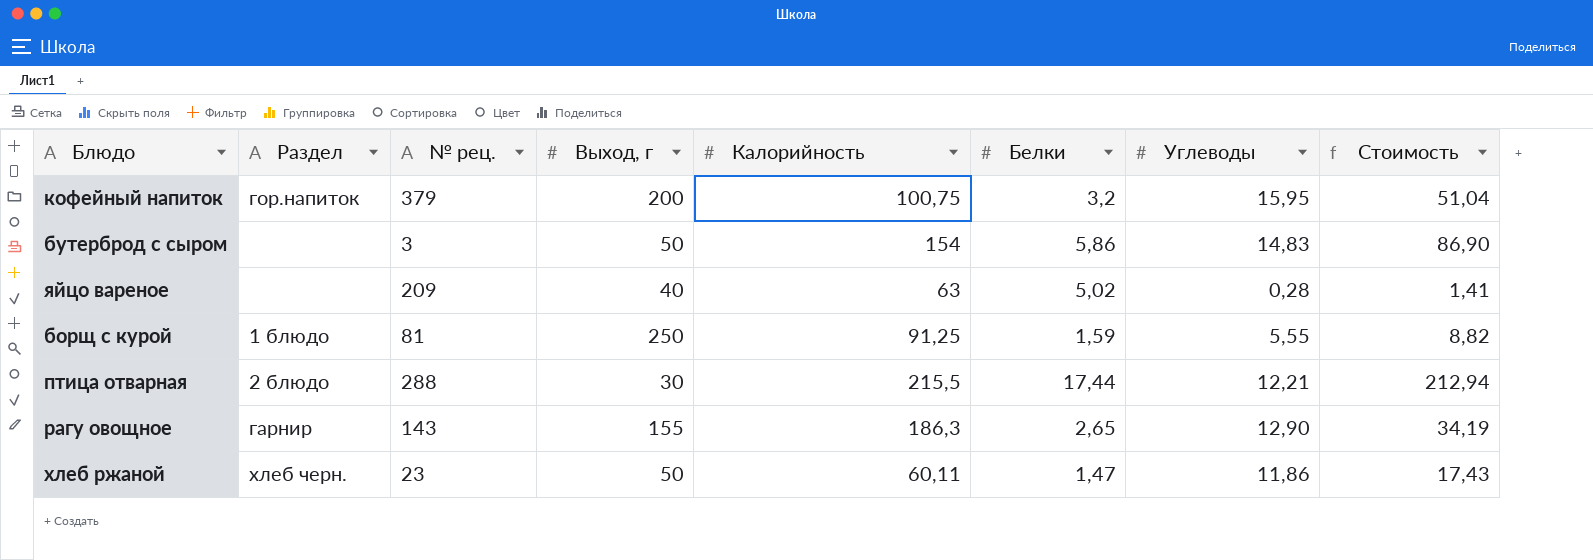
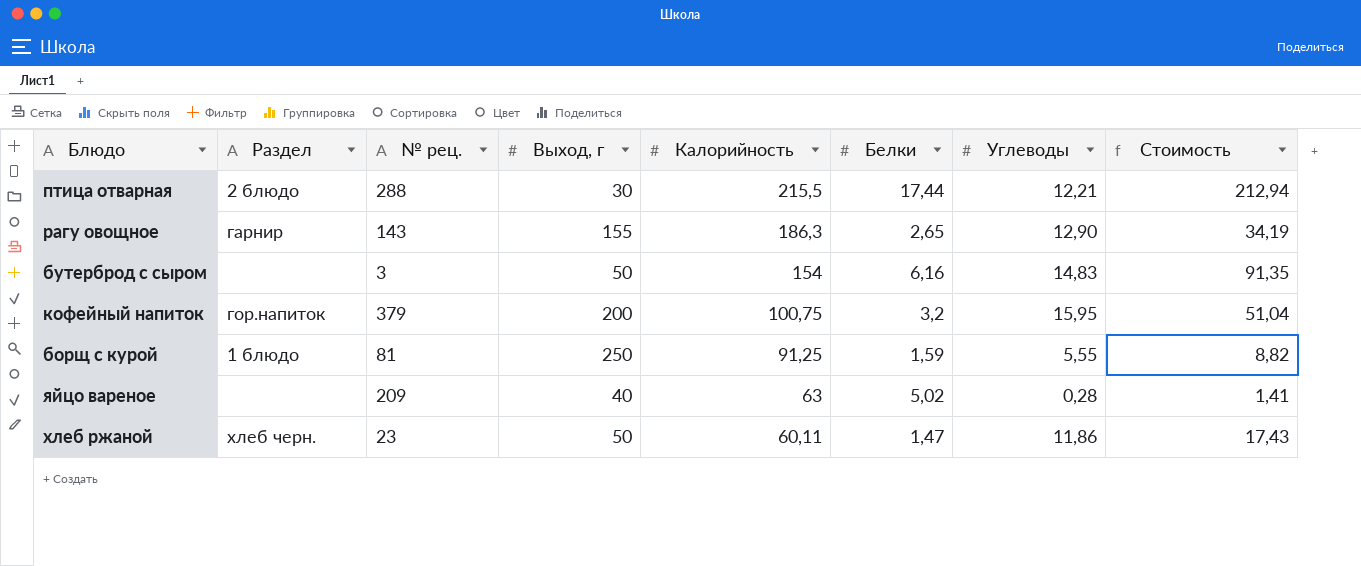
row order: none -> Калорийность descending
бутерброд с сыром | Белки: 5,86 -> 6,16
бутерброд с сыром | Стоимость: 86,90 -> 91,35

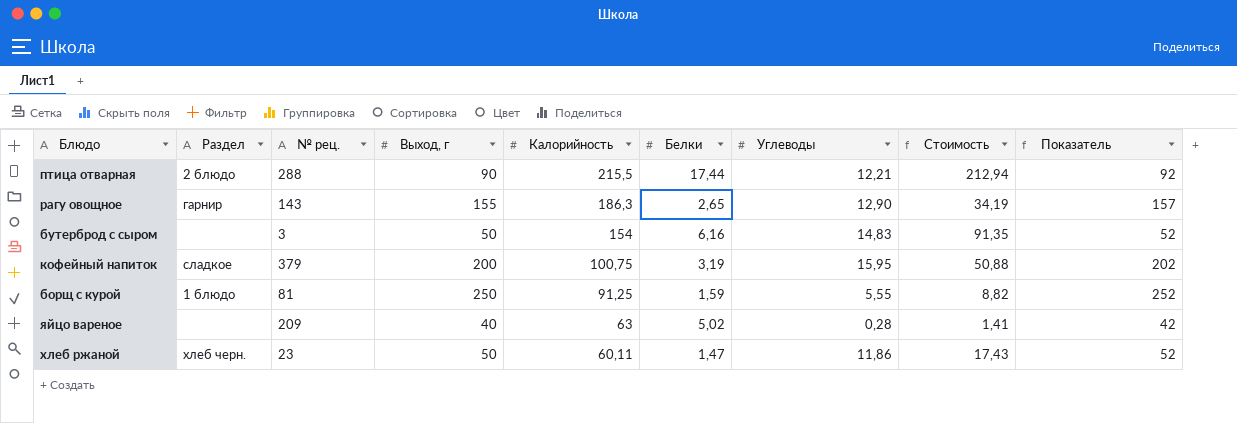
column Показатель | formula: none -> [Выход, г] + 2
птица отварная | Выход, г: 30 -> 90
кофейный напиток | Раздел: гор.напиток -> сладкое
кофейный напиток | Белки: 3,2 -> 3,19
кофейный напиток | Стоимость: 51,04 -> 50,88

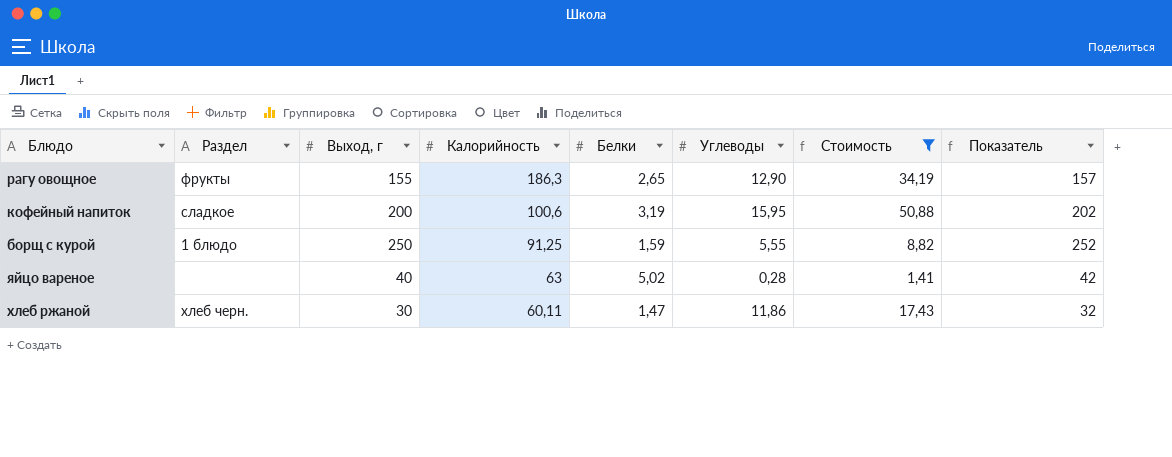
filter: none -> Стоимость <= 50,88
column № рец. | position: 3 -> none
рагу овощное | Раздел: гарнир -> фрукты
кофейный напиток | Калорийность: 100,75 -> 100,6
хлеб ржаной | Выход, г: 50 -> 30
хлеб ржаной | Показатель: 52 -> 32

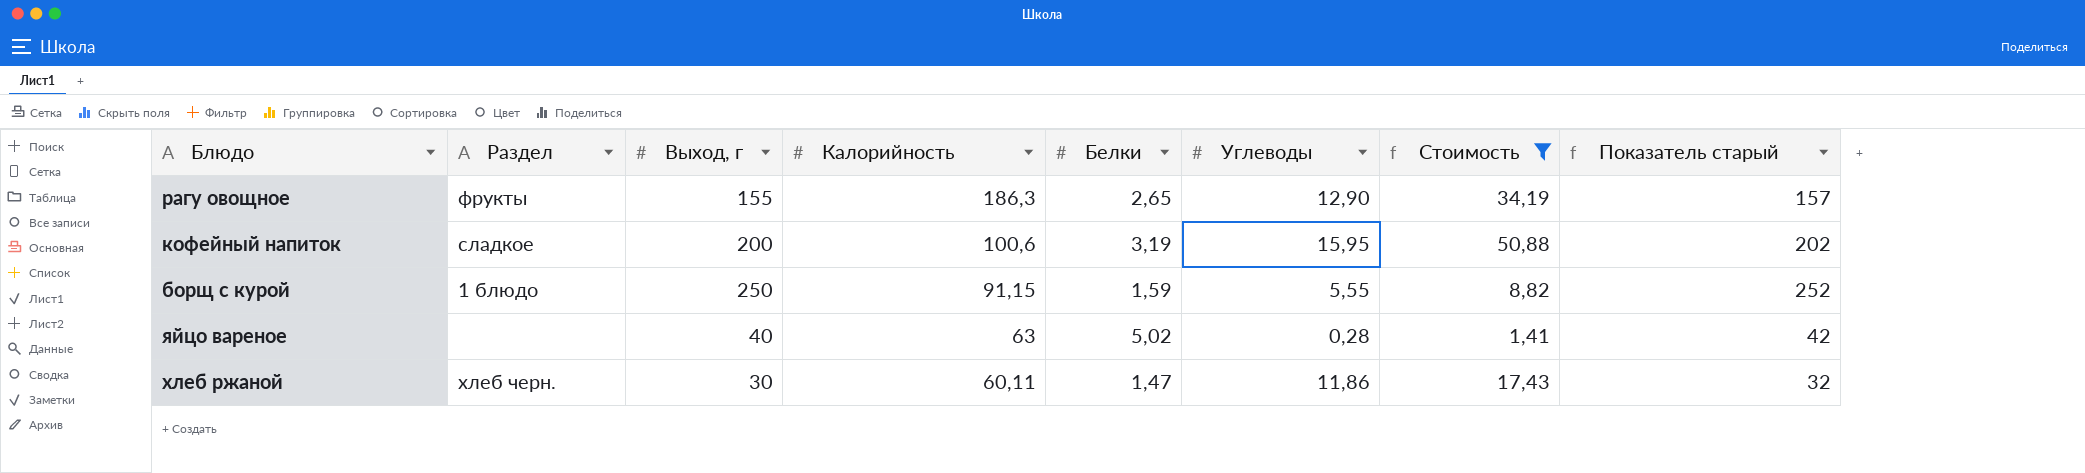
column name: Показатель -> Показатель старый
борщ с курой | Калорийность: 91,25 -> 91,15

